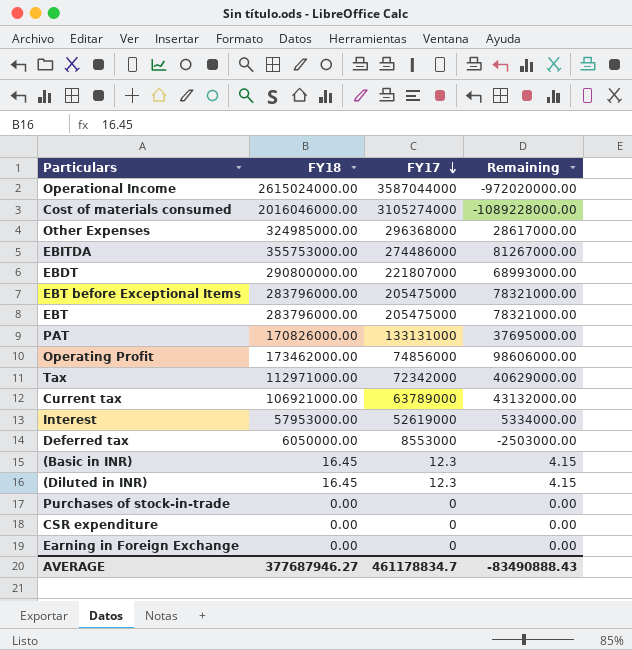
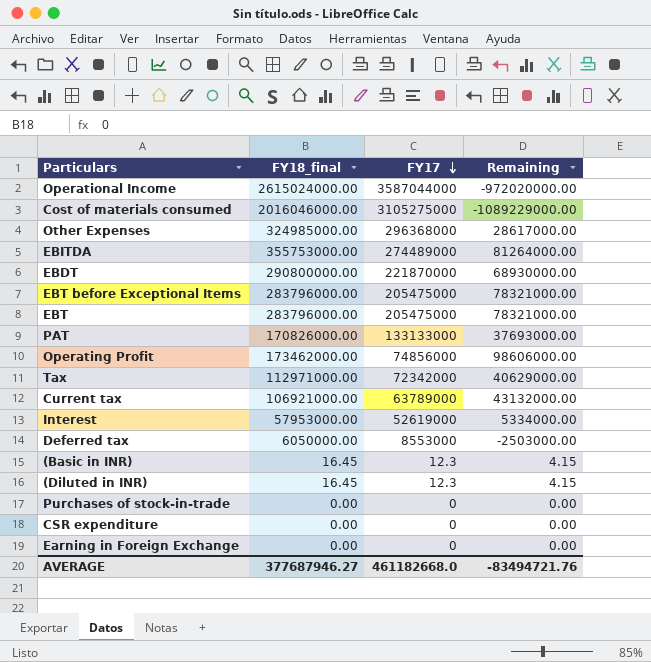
column name: FY18 -> FY18_final
Cost of materials consumed | FY17: 3105274000 -> 3105275000
Cost of materials consumed | Remaining: -1089228000.00 -> -1089229000.00
EBITDA | FY17: 274486000 -> 274489000
EBITDA | Remaining: 81267000.00 -> 81264000.00
EBDT | FY17: 221807000 -> 221870000
EBDT | Remaining: 68993000.00 -> 68930000.00
PAT | FY17: 133131000 -> 133133000
PAT | Remaining: 37695000.00 -> 37693000.00
AVERAGE | FY17: 461178834.7 -> 461182668.0
AVERAGE | Remaining: -83490888.43 -> -83494721.76

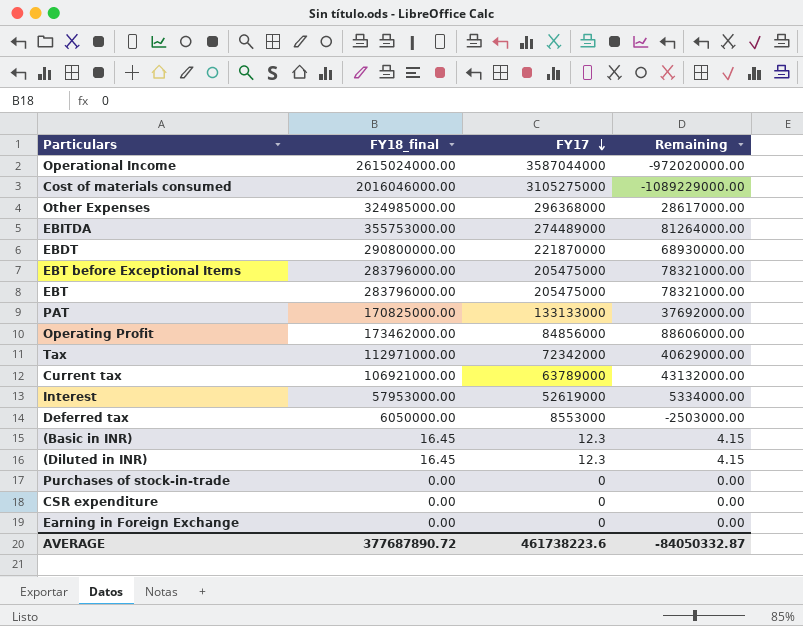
PAT | FY18_final: 170826000.00 -> 170825000.00
PAT | Remaining: 37693000.00 -> 37692000.00
Operating Profit | FY17: 74856000 -> 84856000
Operating Profit | Remaining: 98606000.00 -> 88606000.00
AVERAGE | FY18_final: 377687946.27 -> 377687890.72
AVERAGE | FY17: 461182668.0 -> 461738223.6
AVERAGE | Remaining: -83494721.76 -> -84050332.87

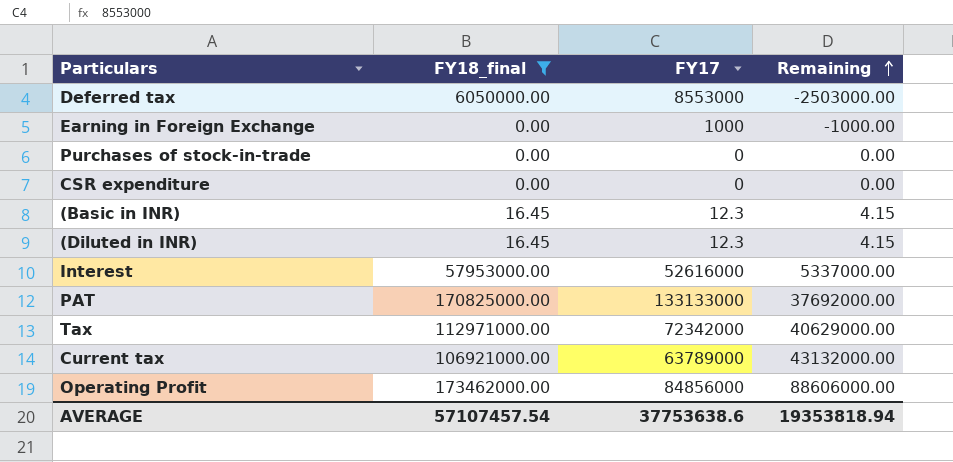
filter: none -> FY18_final <= 173462000.00
row order: FY17 descending -> Remaining ascending
Earning in Foreign Exchange | FY17: 0 -> 1000
Earning in Foreign Exchange | Remaining: 0.00 -> -1000.00
Interest | FY17: 52619000 -> 52616000
Interest | Remaining: 5334000.00 -> 5337000.00
AVERAGE | FY18_final: 377687890.72 -> 57107457.54
AVERAGE | FY17: 461738223.6 -> 37753638.6
AVERAGE | Remaining: -84050332.87 -> 19353818.94

